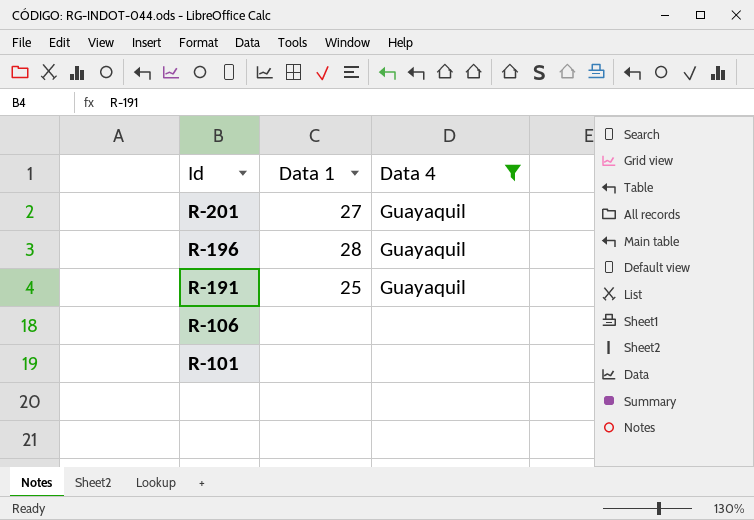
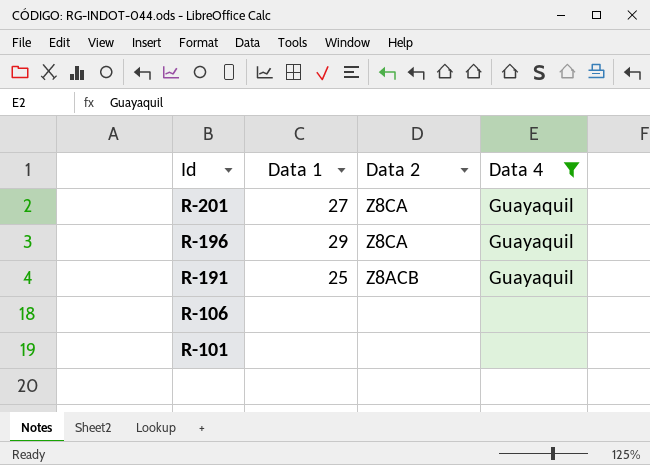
column Data 2 | position: none -> 3
R-196 | Data 1: 28 -> 29

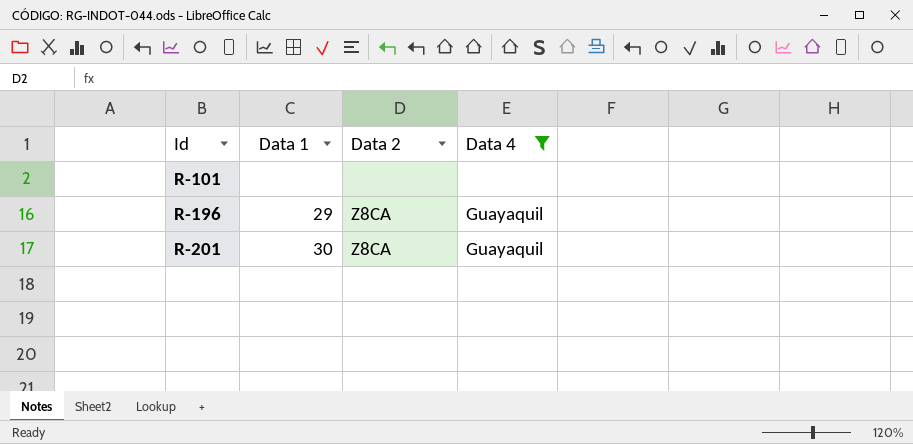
row order: Id descending -> Id ascending
row R-191: 25 | Z8ACB | Guayaquil -> none
row R-106: none | none | none -> none
R-201 | Data 1: 27 -> 30

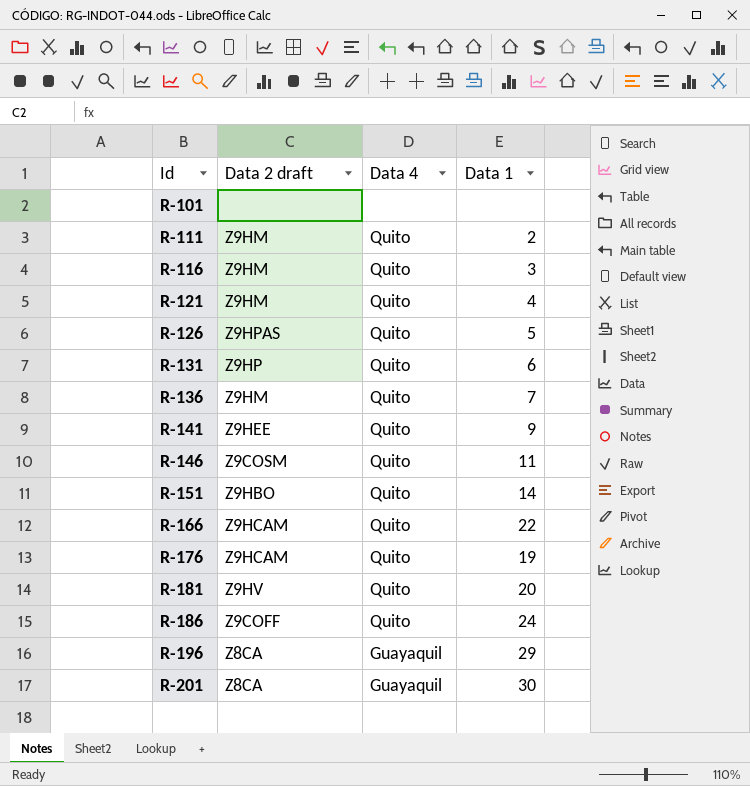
filter: Data 4 != Quito -> none
column name: Data 2 -> Data 2 draft
column Data 1 | position: 2 -> 4

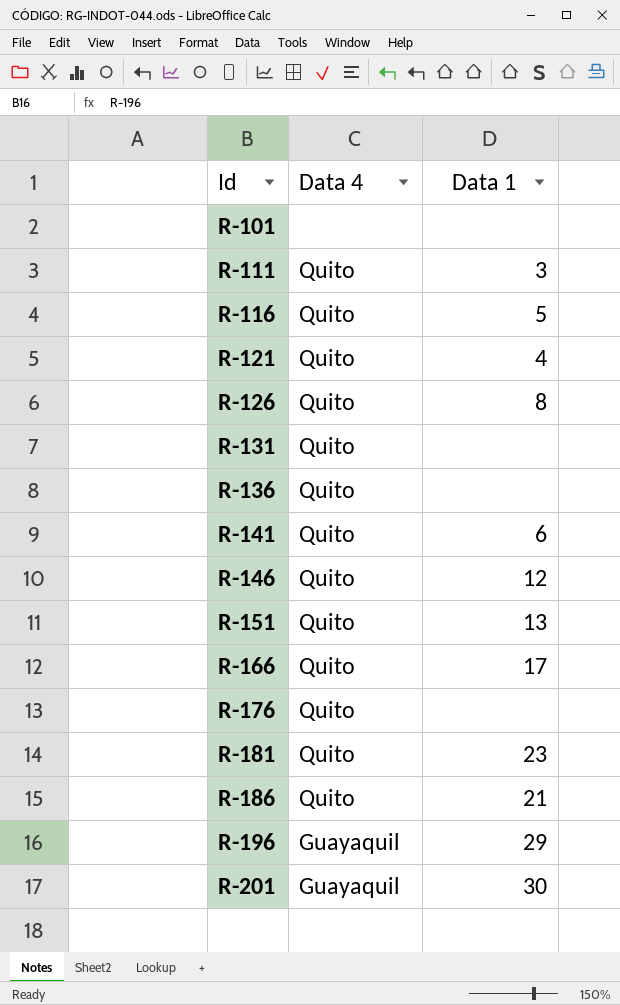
column Data 2 draft | position: 2 -> none
R-111 | Data 1: 2 -> 3
R-116 | Data 1: 3 -> 5
R-126 | Data 1: 5 -> 8
R-131 | Data 1: 6 -> none
R-136 | Data 1: 7 -> none
R-141 | Data 1: 9 -> 6
R-146 | Data 1: 11 -> 12
R-151 | Data 1: 14 -> 13
R-166 | Data 1: 22 -> 17
R-176 | Data 1: 19 -> none
R-181 | Data 1: 20 -> 23
R-186 | Data 1: 24 -> 21

